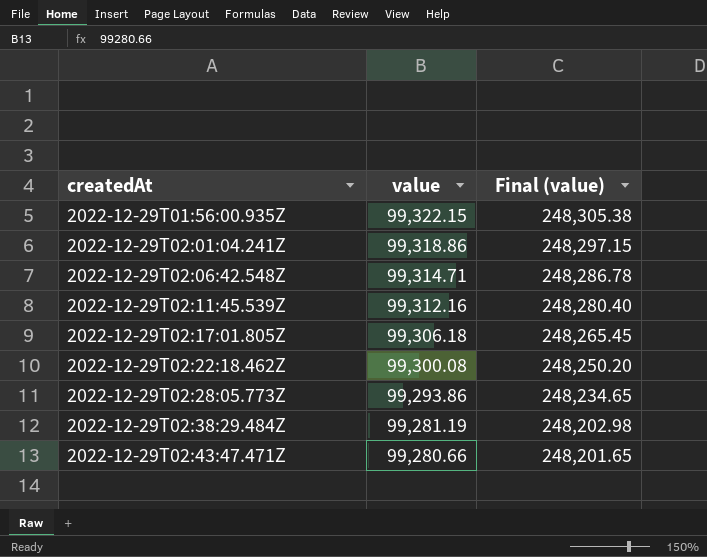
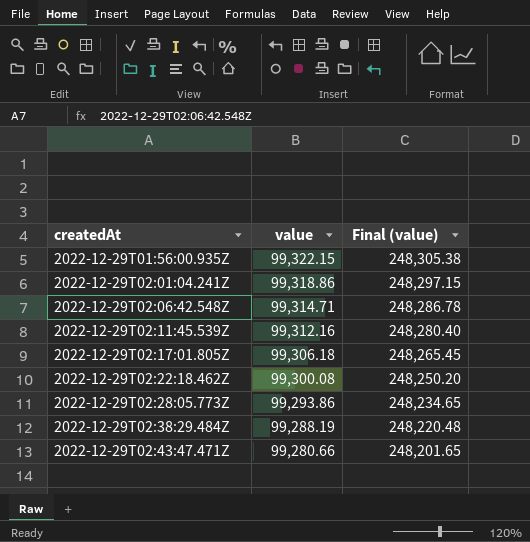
2022-12-29T02:38:29.484Z | value: 99,281.19 -> 99,288.19
2022-12-29T02:38:29.484Z | Final (value): 248,202.98 -> 248,220.48

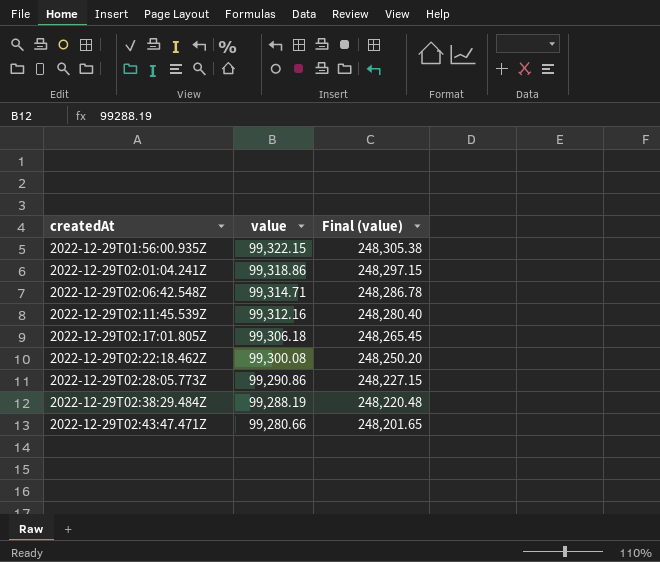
2022-12-29T02:28:05.773Z | value: 99,293.86 -> 99,290.86
2022-12-29T02:28:05.773Z | Final (value): 248,234.65 -> 248,227.15

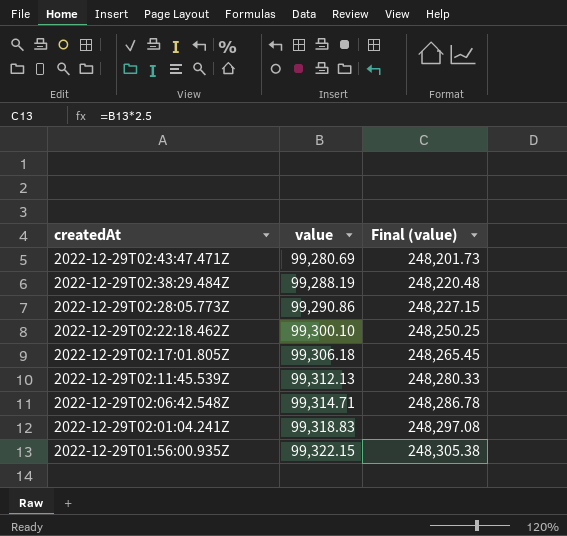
row order: createdAt ascending -> createdAt descending
2022-12-29T02:43:47.471Z | value: 99,280.66 -> 99,280.69
2022-12-29T02:43:47.471Z | Final (value): 248,201.65 -> 248,201.73
2022-12-29T02:22:18.462Z | value: 99,300.08 -> 99,300.10
2022-12-29T02:22:18.462Z | Final (value): 248,250.20 -> 248,250.25
2022-12-29T02:11:45.539Z | value: 99,312.16 -> 99,312.13
2022-12-29T02:11:45.539Z | Final (value): 248,280.40 -> 248,280.33
2022-12-29T02:01:04.241Z | value: 99,318.86 -> 99,318.83
2022-12-29T02:01:04.241Z | Final (value): 248,297.15 -> 248,297.08

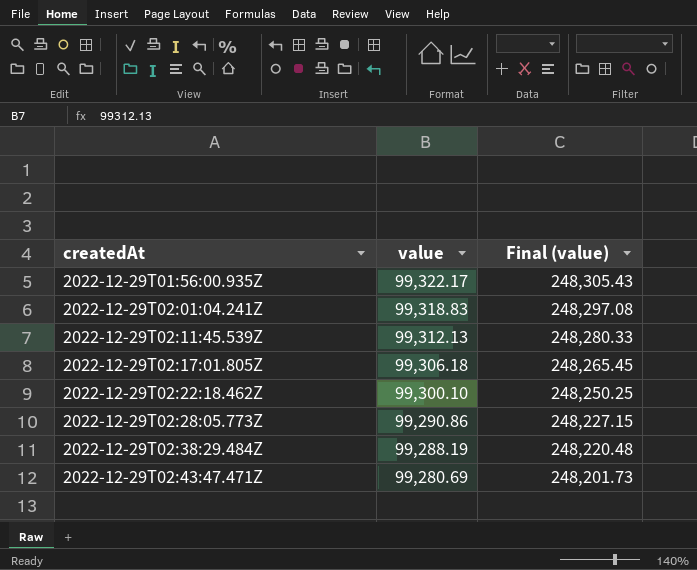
row order: createdAt descending -> createdAt ascending
row 2022-12-29T02:06:42.548Z: 99,314.71 | 248,286.78 -> none
2022-12-29T01:56:00.935Z | value: 99,322.15 -> 99,322.17
2022-12-29T01:56:00.935Z | Final (value): 248,305.38 -> 248,305.43

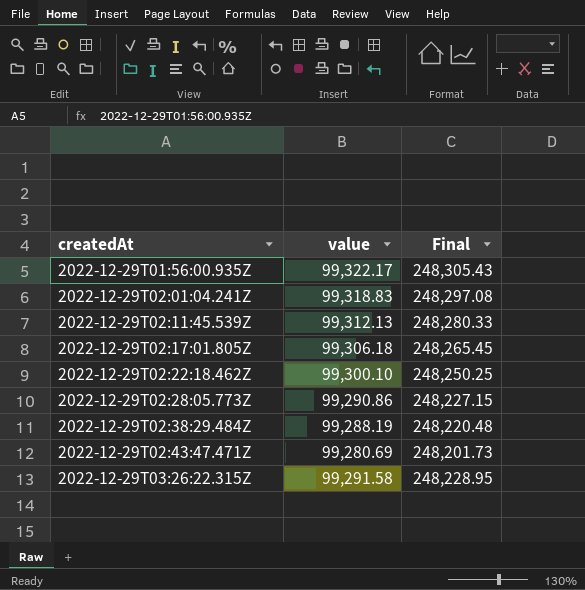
column name: Final (value) -> Final
row 2022-12-29T03:26:22.315Z: none -> 99,291.58 | 248,228.95

